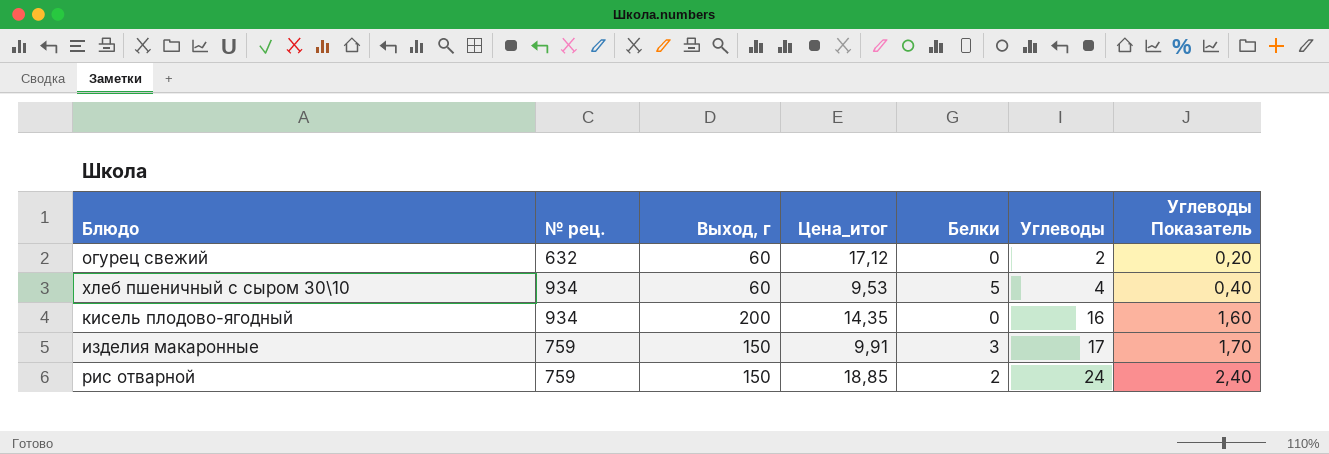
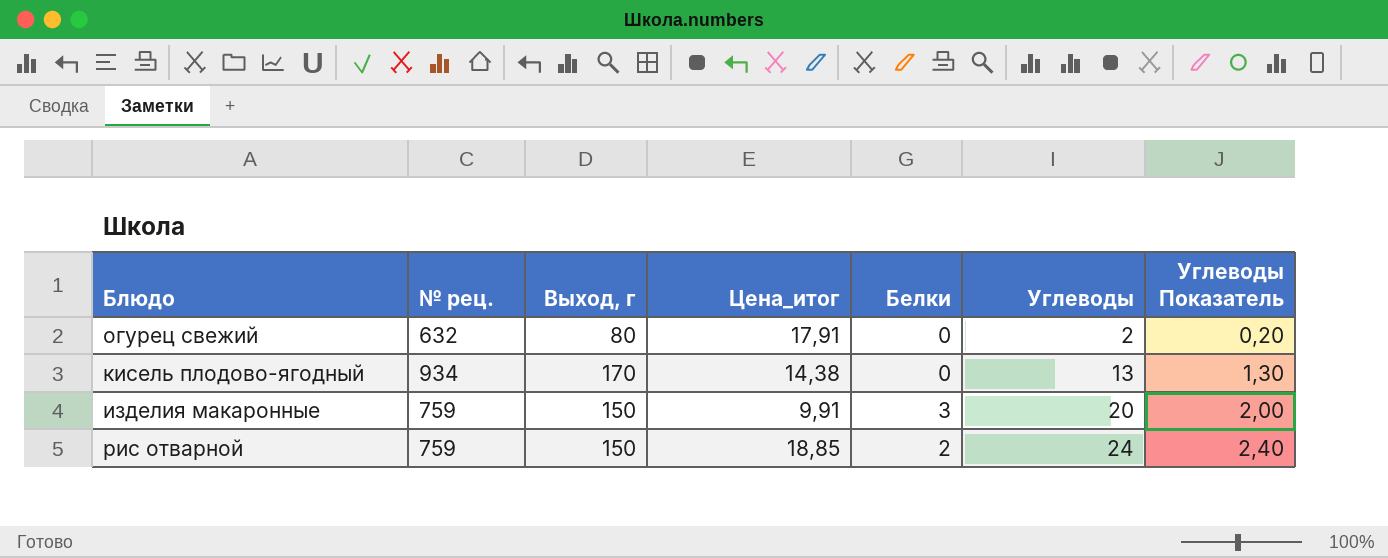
row хлеб пшеничный с сыром 30\10: 934 | 60 | 9,53 | 5 | 4 | 0,40 -> none
огурец свежий | Выход, г: 60 -> 80
огурец свежий | Цена_итог: 17,12 -> 17,91
кисель плодово-ягодный | Выход, г: 200 -> 170
кисель плодово-ягодный | Цена_итог: 14,35 -> 14,38
кисель плодово-ягодный | Углеводы: 16 -> 13
кисель плодово-ягодный | Углеводы Показатель: 1,60 -> 1,30
изделия макаронные | Углеводы: 17 -> 20
изделия макаронные | Углеводы Показатель: 1,70 -> 2,00

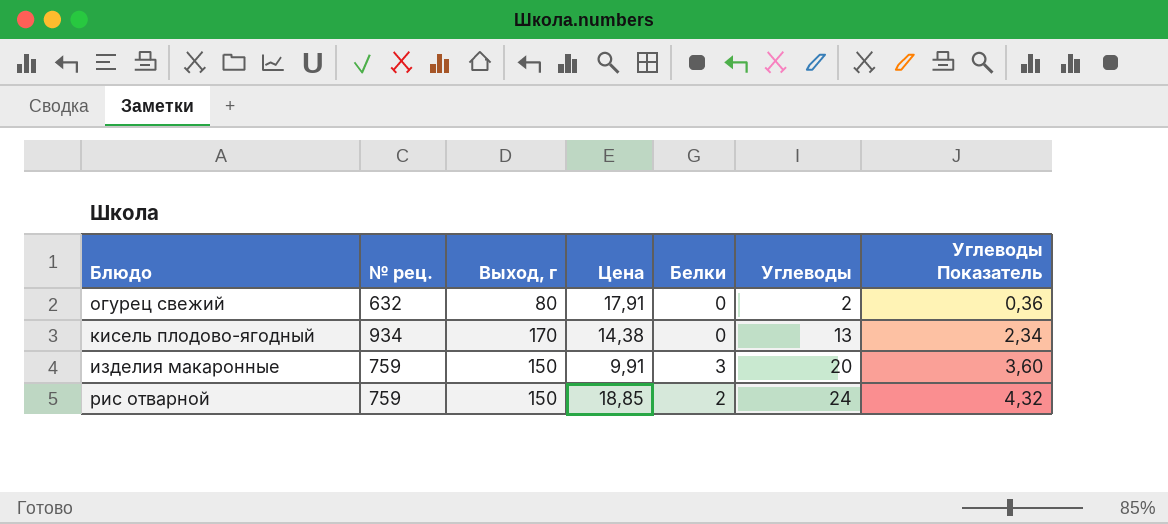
column name: Цена_итог -> Цена
column Углеводы Показатель | formula: [Углеводы] * 0,1 -> [Углеводы] * 0,18

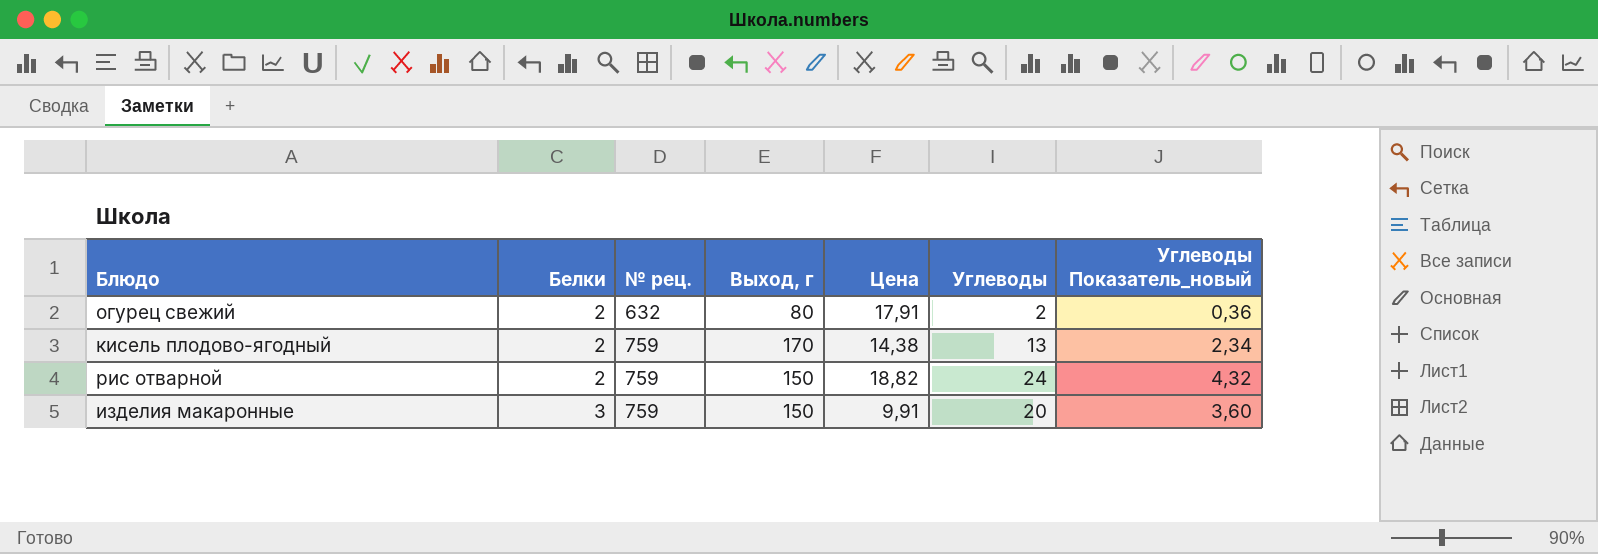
row order: Углеводы ascending -> Белки ascending
column Белки | position: 5 -> 2
column name: Углеводы Показатель -> Углеводы Показатель_новый
огурец свежий | Белки: 0 -> 2
кисель плодово-ягодный | Белки: 0 -> 2
кисель плодово-ягодный | № рец.: 934 -> 759
рис отварной | Цена: 18,85 -> 18,82

